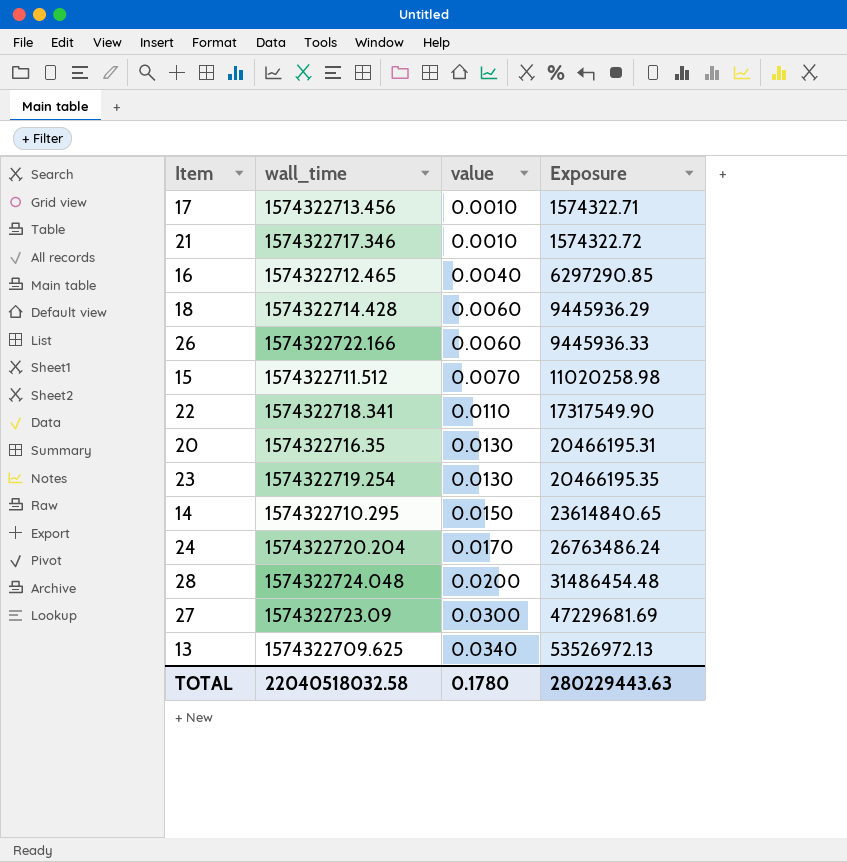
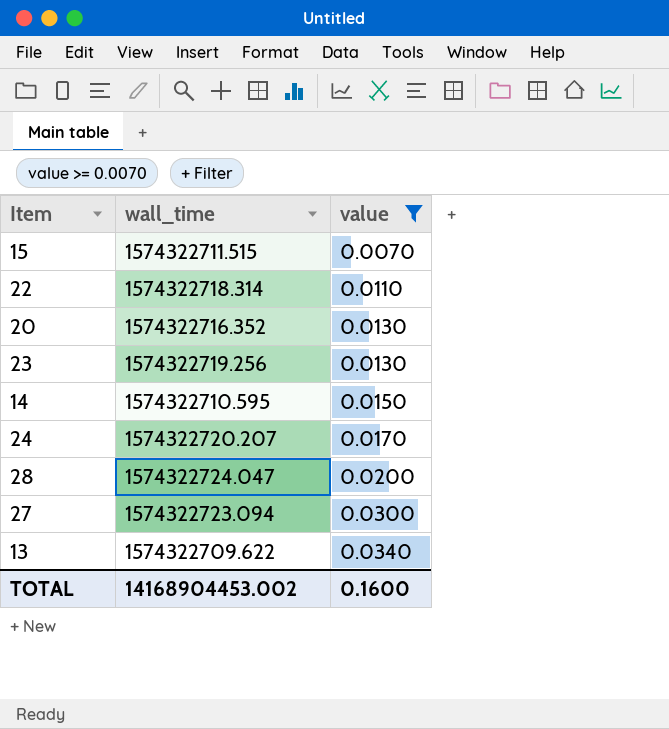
filter: none -> value >= 0.0070
column Exposure | formula: [wall_time] * [value] -> none
15 | wall_time: 1574322711.512 -> 1574322711.515
22 | wall_time: 1574322718.341 -> 1574322718.314
20 | wall_time: 1574322716.35 -> 1574322716.352
23 | wall_time: 1574322719.254 -> 1574322719.256
14 | wall_time: 1574322710.295 -> 1574322710.595
24 | wall_time: 1574322720.204 -> 1574322720.207
28 | wall_time: 1574322724.048 -> 1574322724.047
27 | wall_time: 1574322723.09 -> 1574322723.094
13 | wall_time: 1574322709.625 -> 1574322709.622
TOTAL | wall_time: 22040518032.58 -> 14168904453.002
TOTAL | value: 0.1780 -> 0.1600

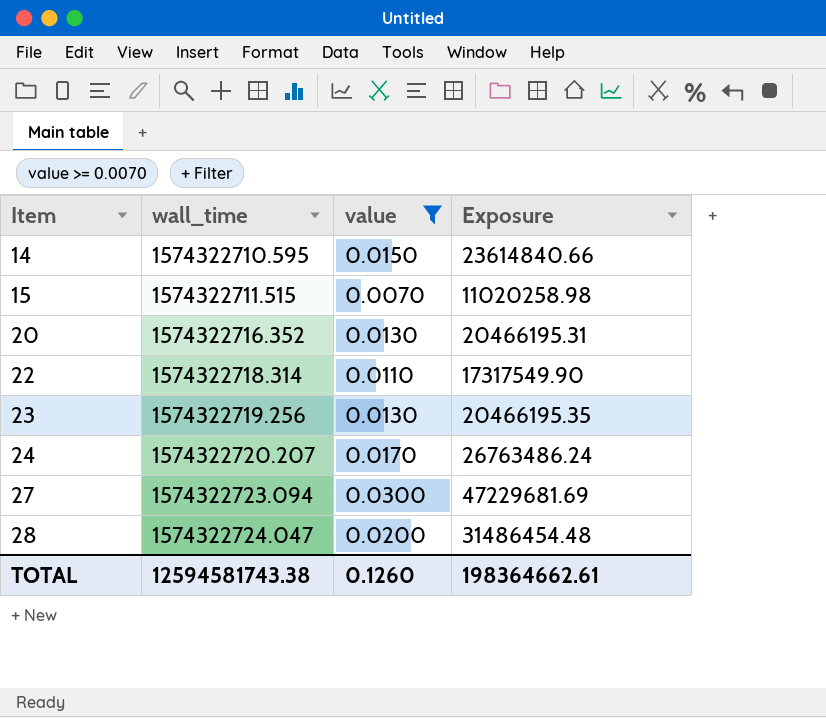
row order: value ascending -> Item ascending
column Exposure | formula: none -> [wall_time] * [value]
row 13: 1574322709.622 | 0.0340 -> none
TOTAL | wall_time: 14168904453.002 -> 12594581743.38
TOTAL | value: 0.1600 -> 0.1260

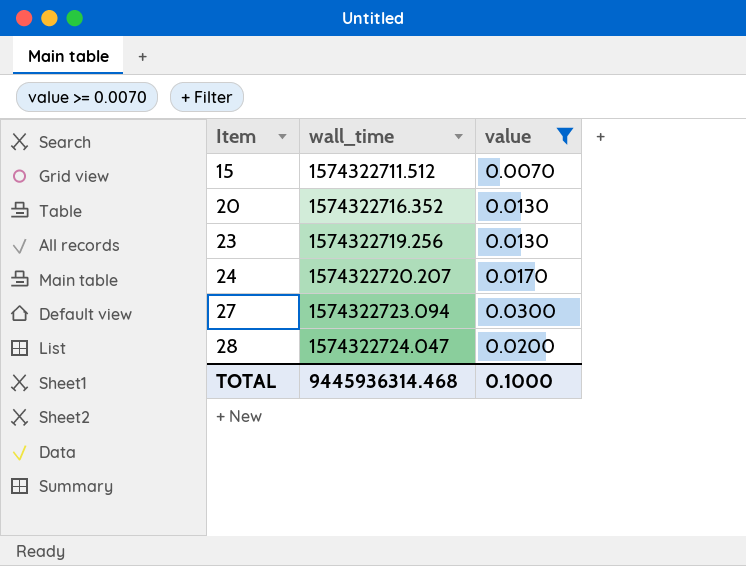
column Exposure | formula: [wall_time] * [value] -> none
row 14: 1574322710.595 | 0.0150 | 23614840.66 -> none
row 22: 1574322718.314 | 0.0110 | 17317549.90 -> none
15 | wall_time: 1574322711.515 -> 1574322711.512
TOTAL | wall_time: 12594581743.38 -> 9445936314.468
TOTAL | value: 0.1260 -> 0.1000

